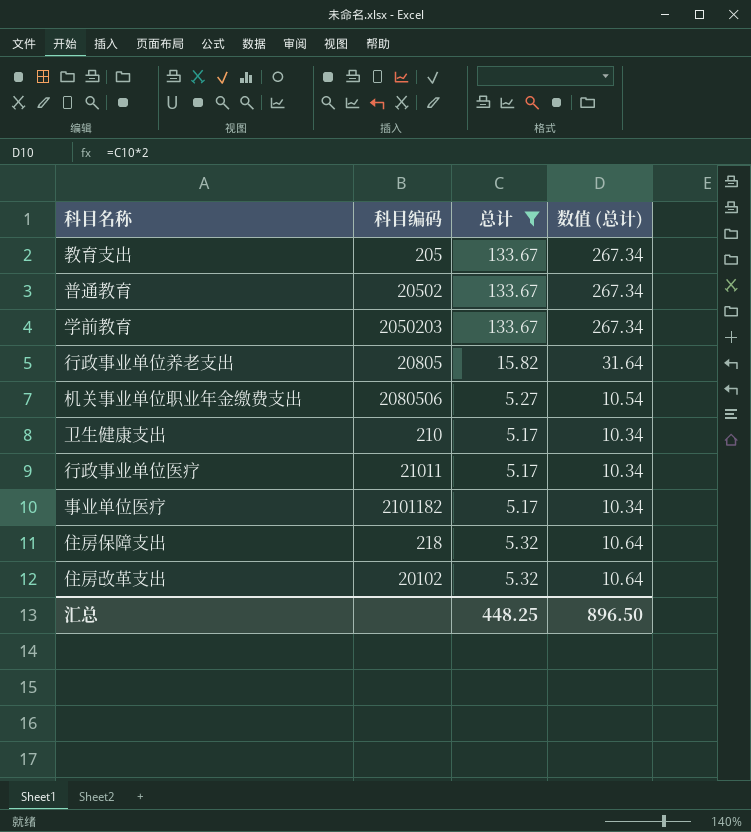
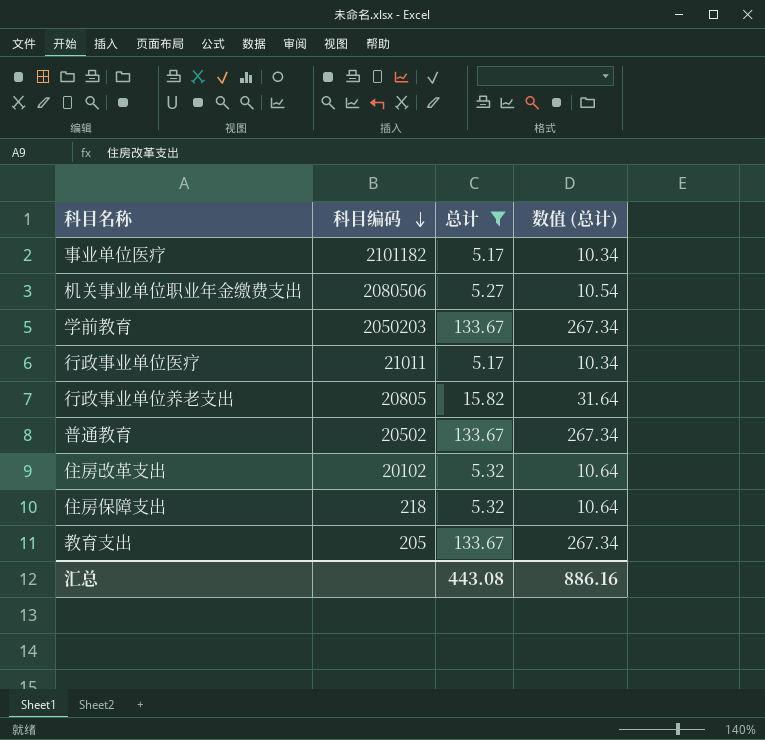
row order: none -> 科目编码 descending
row 卫生健康支出: 210 | 5.17 | 10.34 -> none
汇总 | 总计: 448.25 -> 443.08
汇总 | 数值 (总计): 896.50 -> 886.16

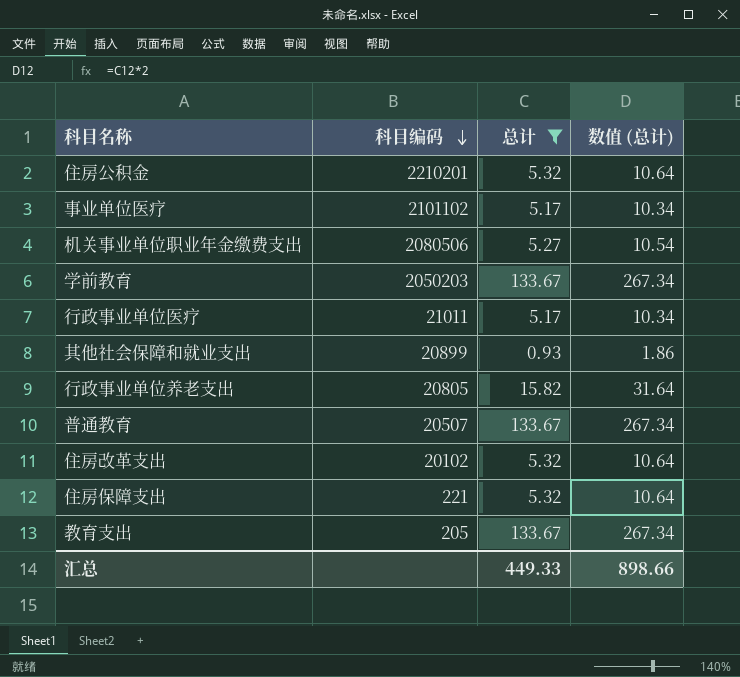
row 住房公积金: none -> 2210201 | 5.32 | 10.64
事业单位医疗 | 科目编码: 2101182 -> 2101102
row 其他社会保障和就业支出: none -> 20899 | 0.93 | 1.86
普通教育 | 科目编码: 20502 -> 20507
住房保障支出 | 科目编码: 218 -> 221
汇总 | 总计: 443.08 -> 449.33
汇总 | 数值 (总计): 886.16 -> 898.66

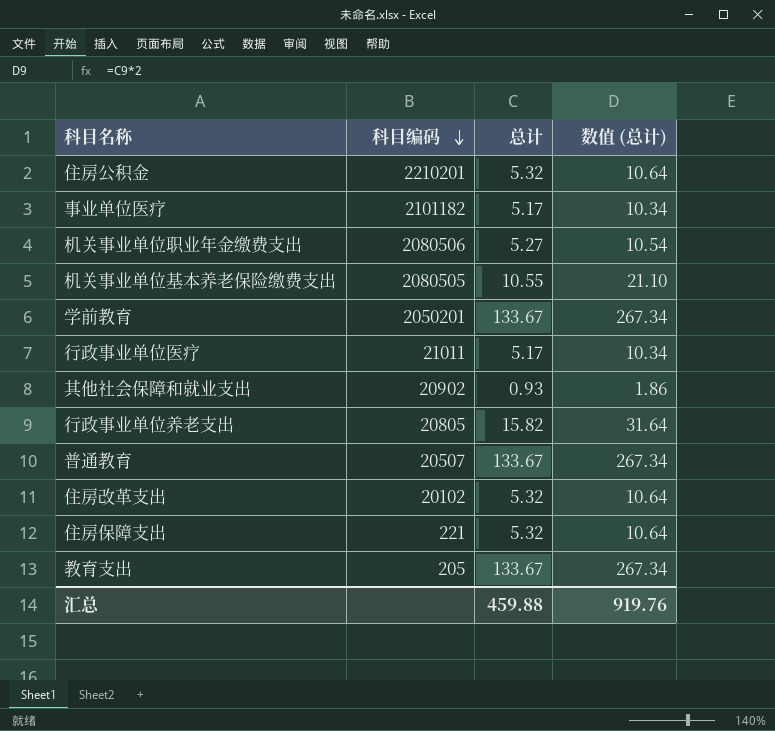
filter: 总计 != 10.55 -> none
事业单位医疗 | 科目编码: 2101102 -> 2101182
学前教育 | 科目编码: 2050203 -> 2050201
其他社会保障和就业支出 | 科目编码: 20899 -> 20902
汇总 | 总计: 449.33 -> 459.88
汇总 | 数值 (总计): 898.66 -> 919.76

